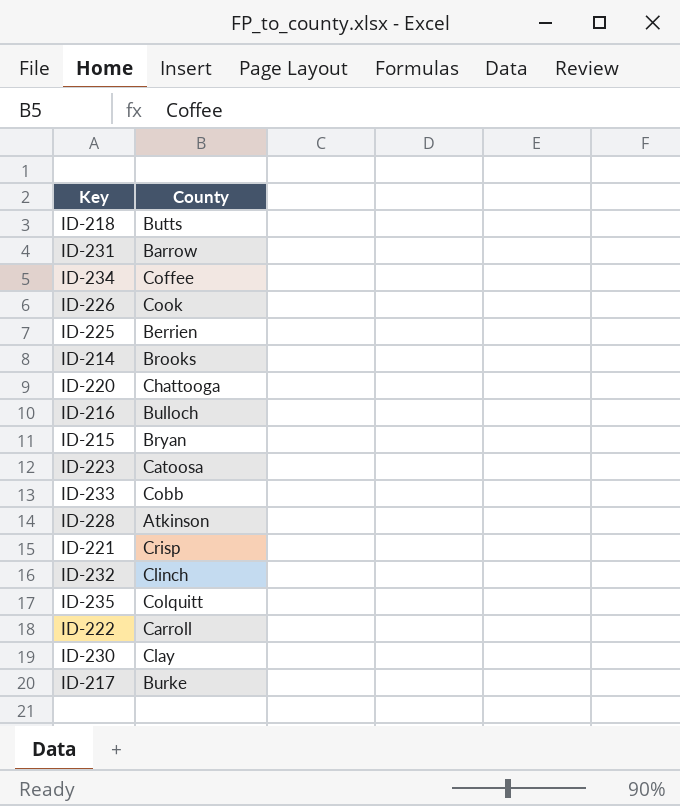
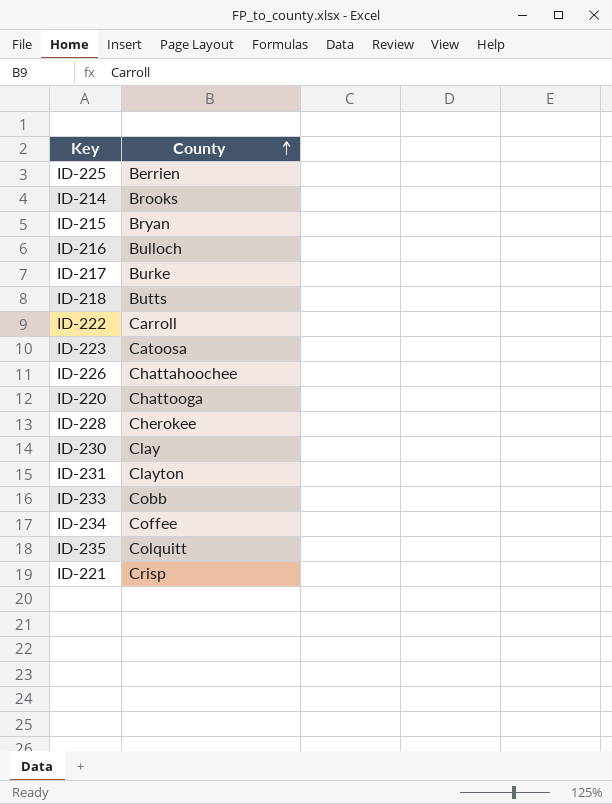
row order: none -> County ascending
row ID-232: Clinch -> none
ID-226 | County: Cook -> Chattahoochee
ID-228 | County: Atkinson -> Cherokee
ID-231 | County: Barrow -> Clayton

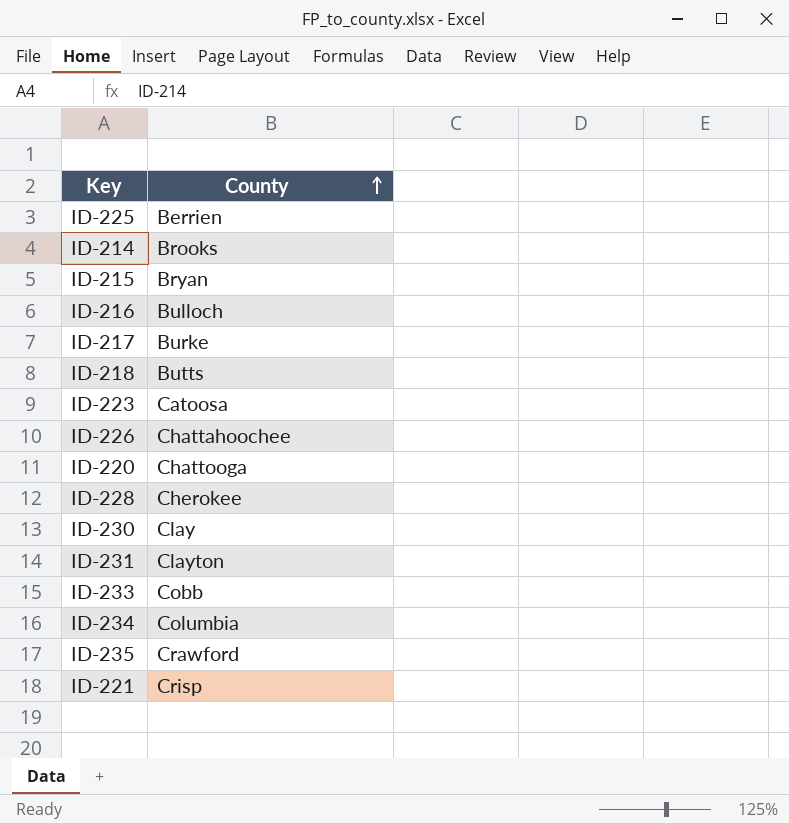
row ID-222: Carroll -> none
ID-234 | County: Coffee -> Columbia
ID-235 | County: Colquitt -> Crawford

